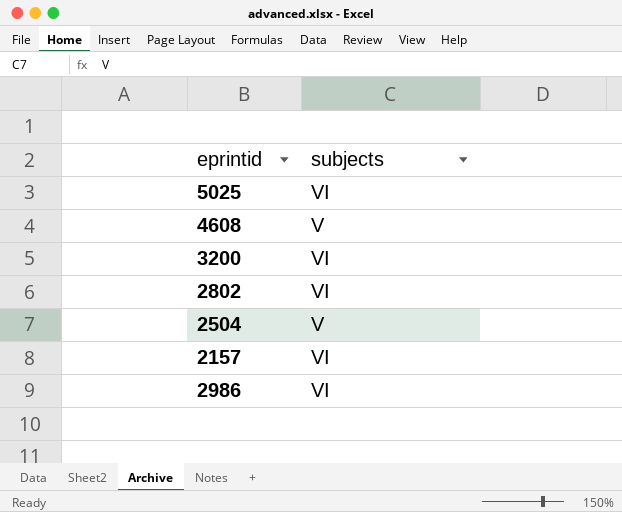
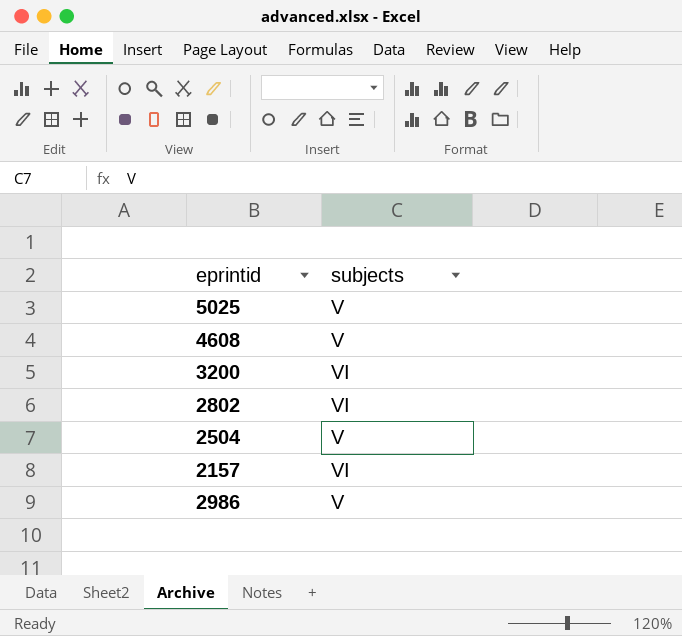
5025 | subjects: VI -> V
2986 | subjects: VI -> V

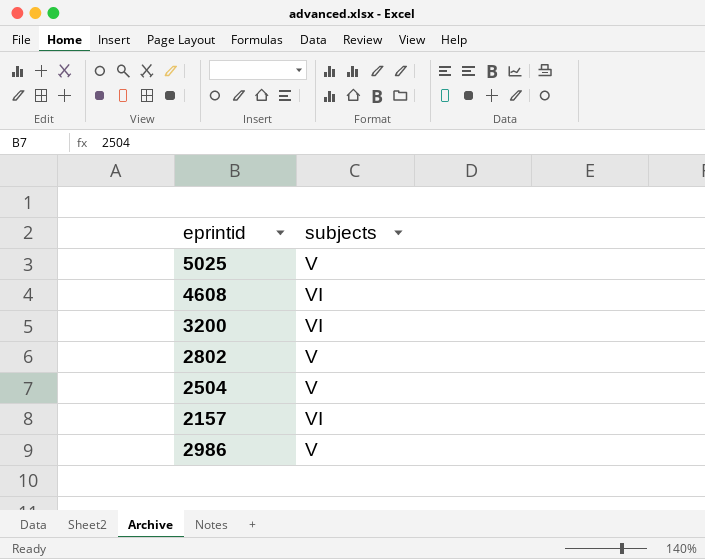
4608 | subjects: V -> VI
2802 | subjects: VI -> V

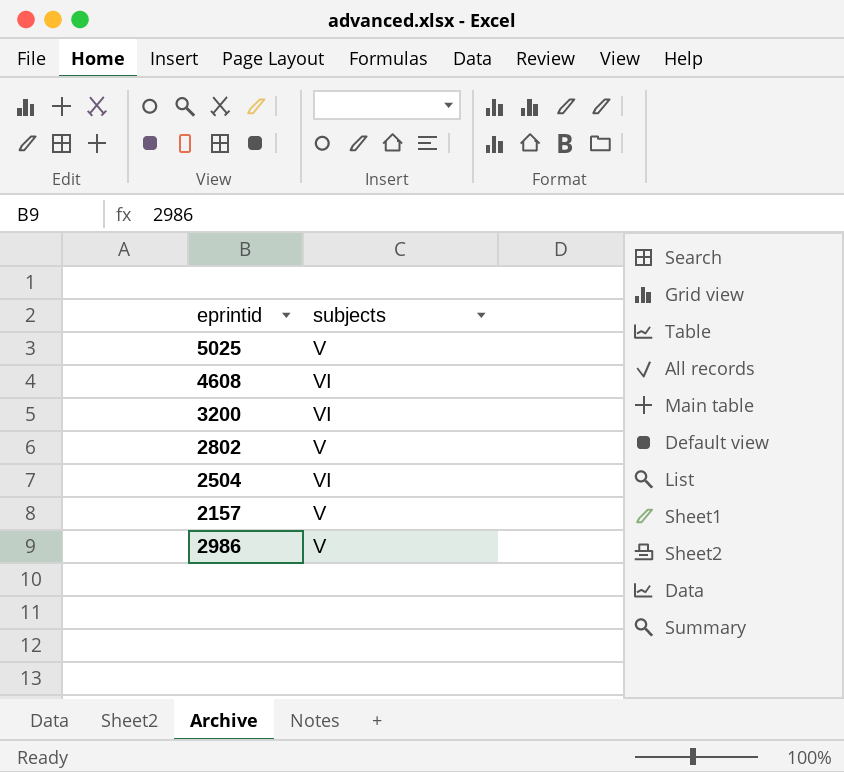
2504 | subjects: V -> VI
2157 | subjects: VI -> V

